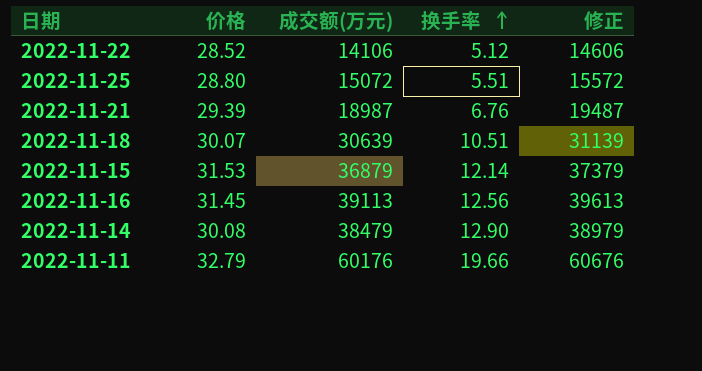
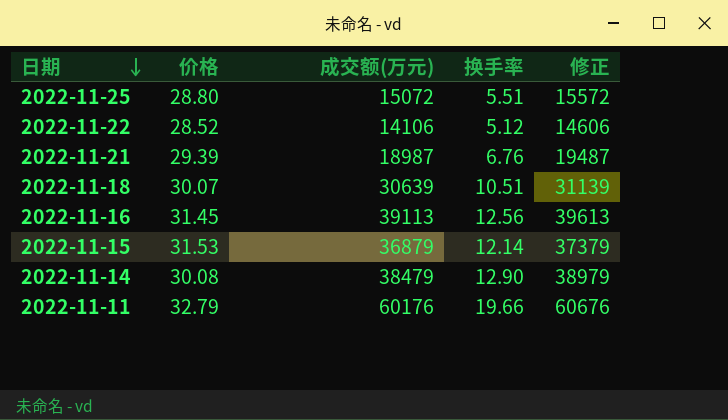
row order: 换手率 ascending -> 日期 descending

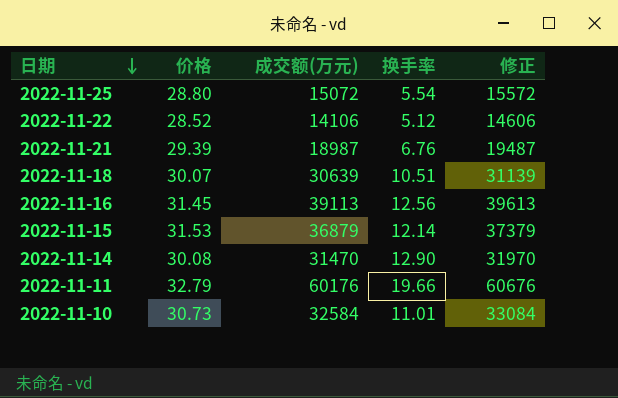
2022-11-25 | 换手率: 5.51 -> 5.54
2022-11-14 | 成交额(万元): 38479 -> 31470
2022-11-14 | 修正: 38979 -> 31970
row 2022-11-10: none -> 30.73 | 32584 | 11.01 | 33084

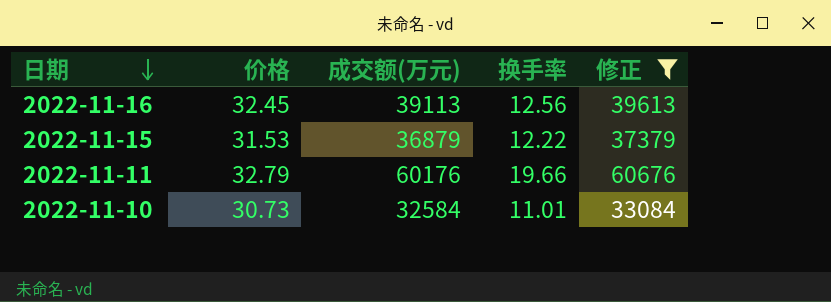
filter: none -> 修正 >= 33084
2022-11-16 | 价格: 31.45 -> 32.45
2022-11-15 | 换手率: 12.14 -> 12.22

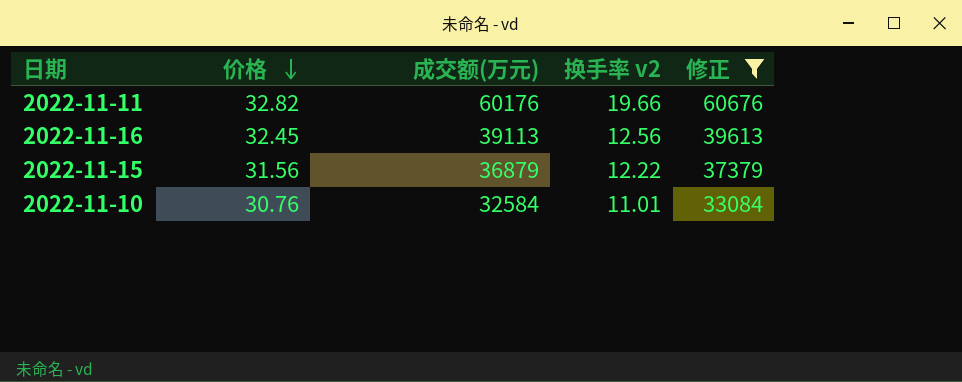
row order: 日期 descending -> 价格 descending
column name: 换手率 -> 换手率 v2
2022-11-11 | 价格: 32.79 -> 32.82
2022-11-15 | 价格: 31.53 -> 31.56
2022-11-10 | 价格: 30.73 -> 30.76

